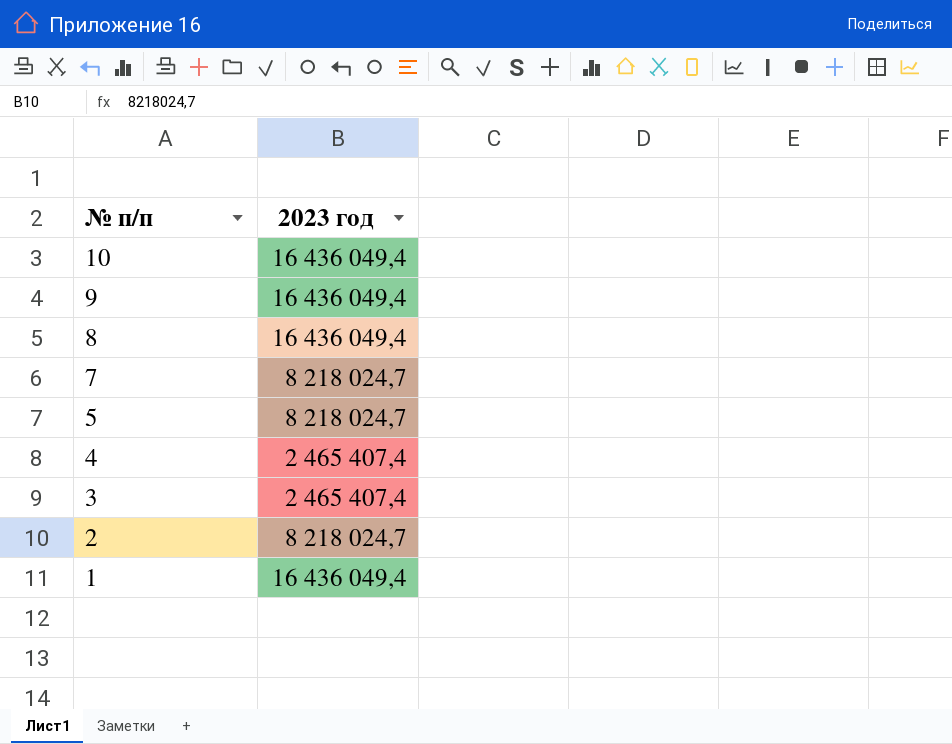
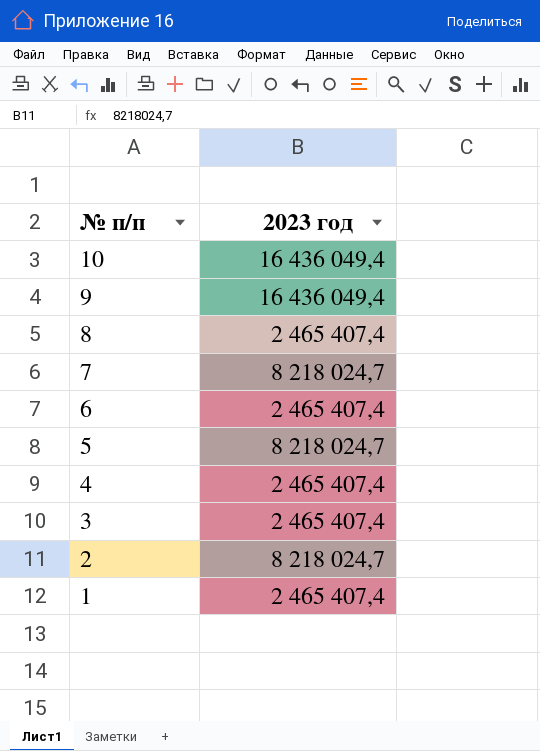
8 | 2023 год: 16 436 049,4 -> 2 465 407,4
row 6: none -> 2 465 407,4
1 | 2023 год: 16 436 049,4 -> 2 465 407,4

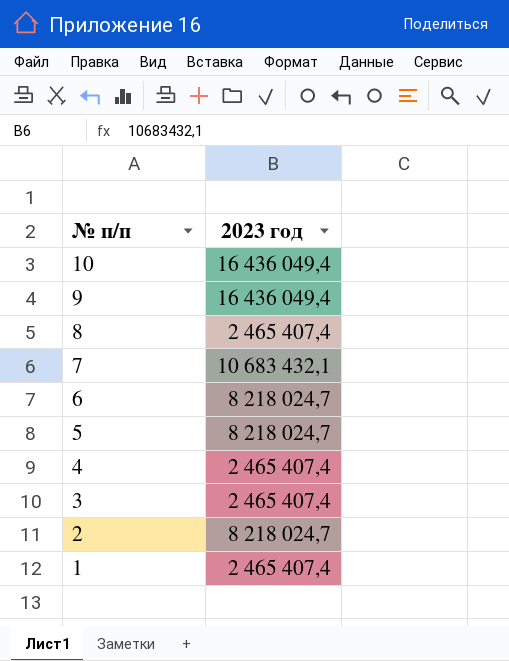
7 | 2023 год: 8 218 024,7 -> 10 683 432,1
6 | 2023 год: 2 465 407,4 -> 8 218 024,7

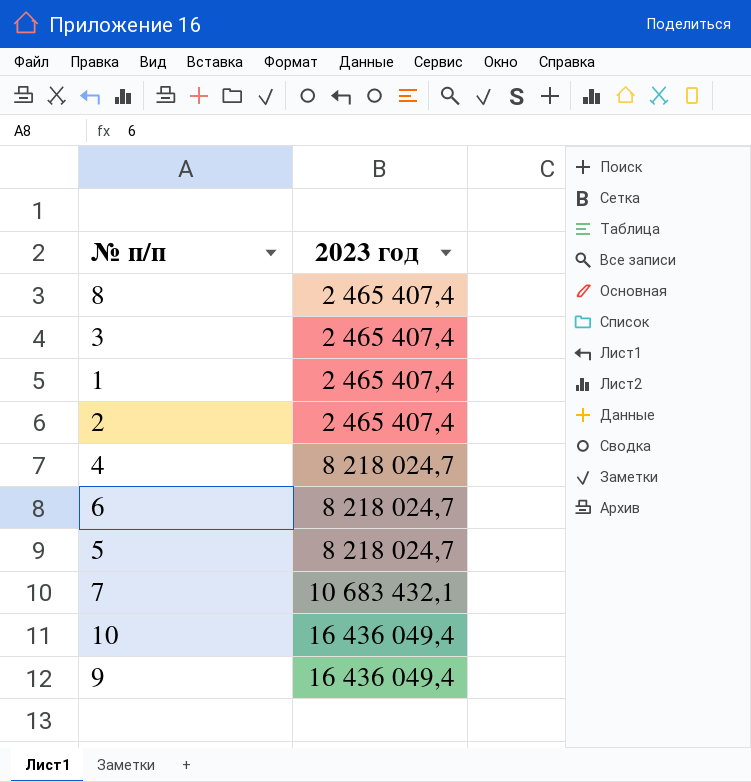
row order: № п/п descending -> 2023 год ascending
2 | 2023 год: 8 218 024,7 -> 2 465 407,4
4 | 2023 год: 2 465 407,4 -> 8 218 024,7

